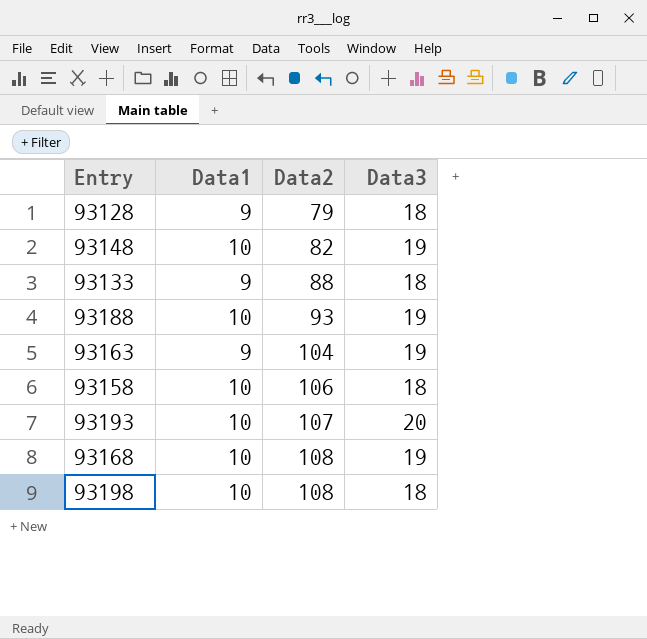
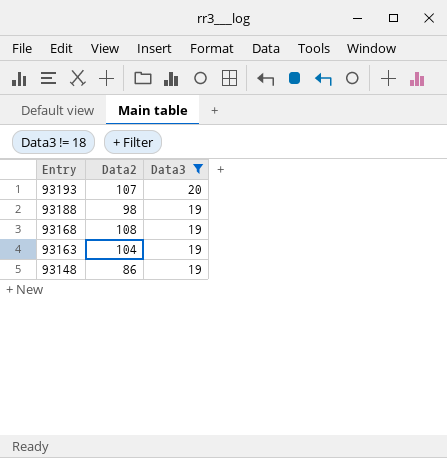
filter: none -> Data3 != 18
row order: Data2 ascending -> Entry descending
column Data1 | position: 2 -> none
93188 | Data2: 93 -> 98
93148 | Data2: 82 -> 86

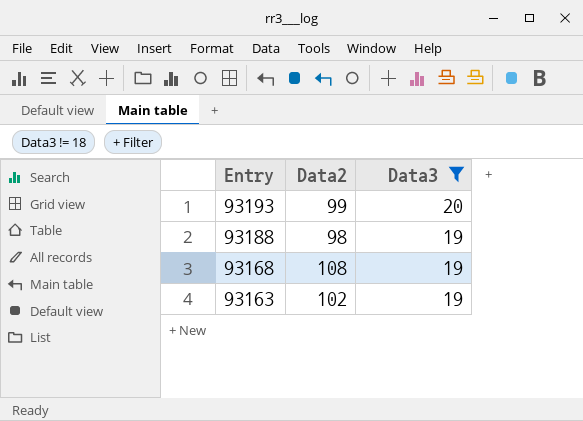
row 93148: 86 | 19 -> none
93193 | Data2: 107 -> 99
93163 | Data2: 104 -> 102

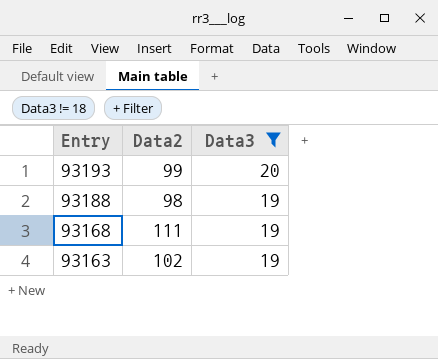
93168 | Data2: 108 -> 111

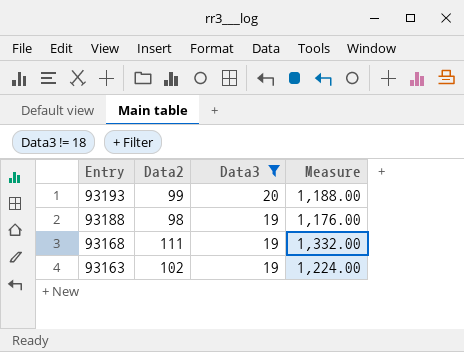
column Measure | formula: none -> [Data2] * 12

